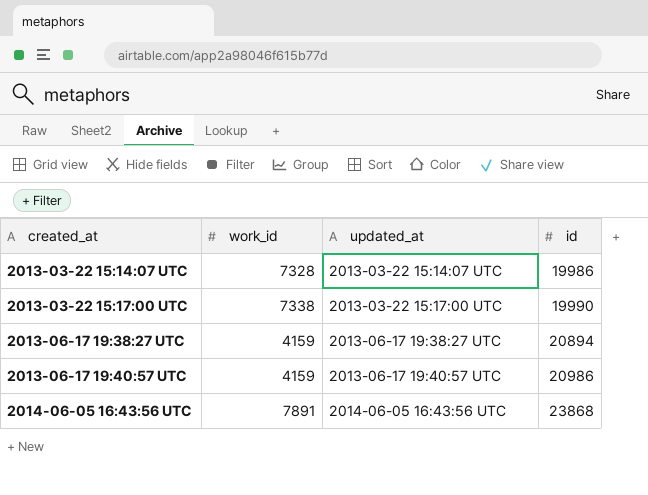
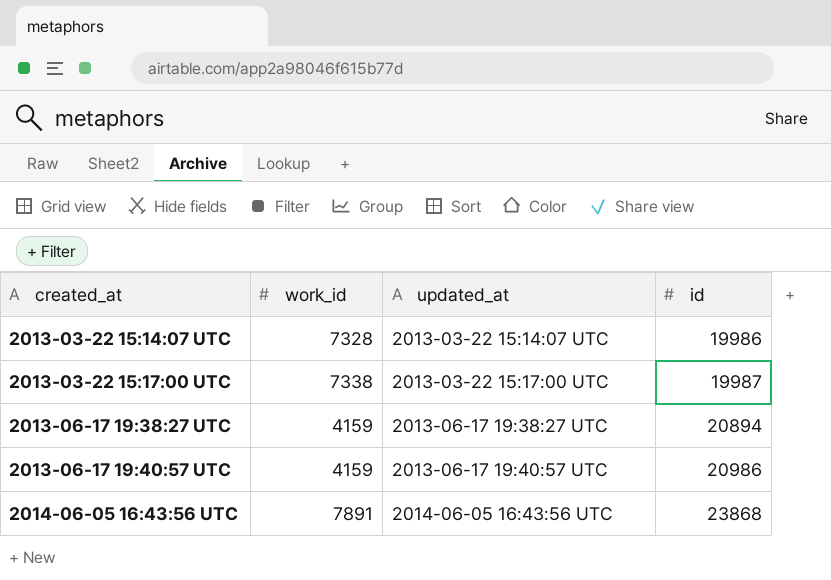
2013-03-22 15:17:00 UTC | id: 19990 -> 19987

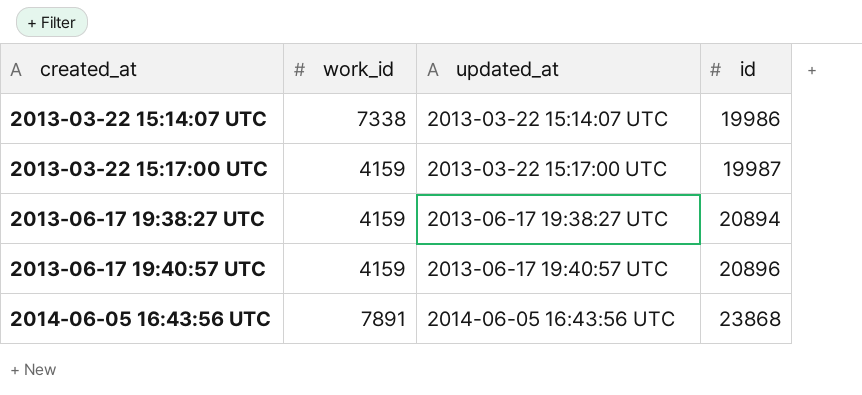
2013-03-22 15:14:07 UTC | work_id: 7328 -> 7338
2013-03-22 15:17:00 UTC | work_id: 7338 -> 4159
2013-06-17 19:40:57 UTC | id: 20986 -> 20896

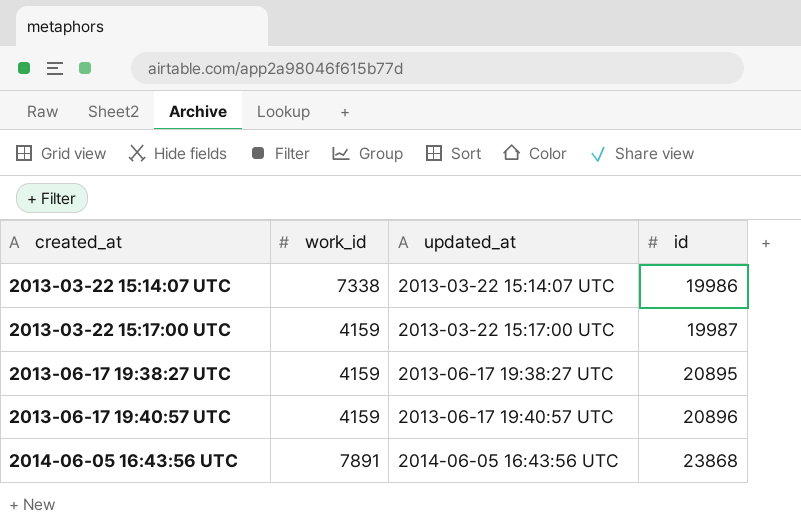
2013-06-17 19:38:27 UTC | id: 20894 -> 20895

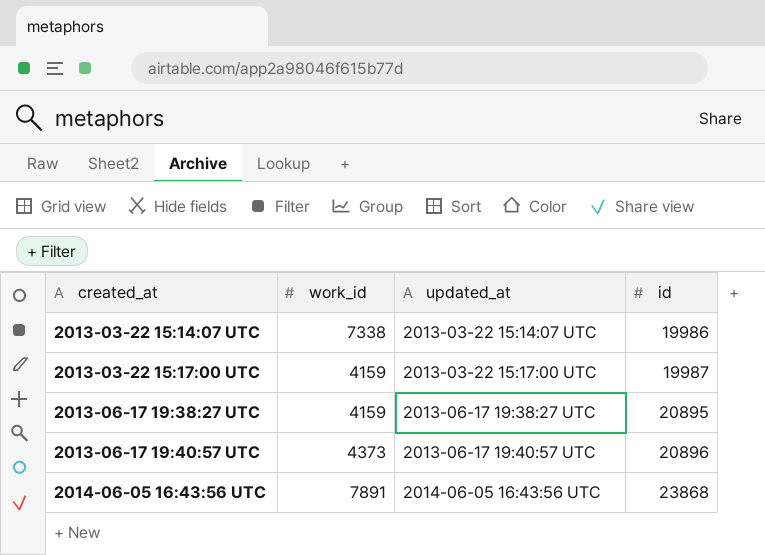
2013-06-17 19:40:57 UTC | work_id: 4159 -> 4373

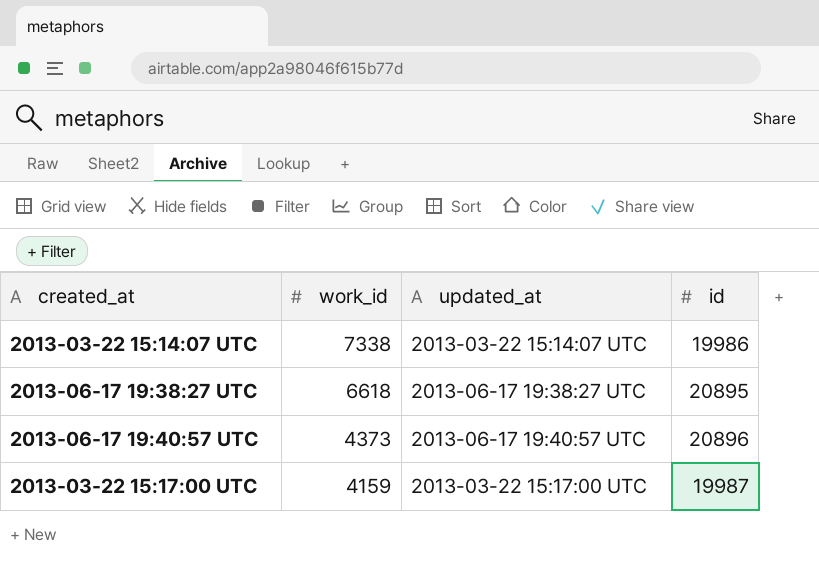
row order: created_at ascending -> work_id descending
row 2014-06-05 16:43:56 UTC: 7891 | 2014-06-05 16:43:56 UTC | 23868 -> none
2013-06-17 19:38:27 UTC | work_id: 4159 -> 6618

